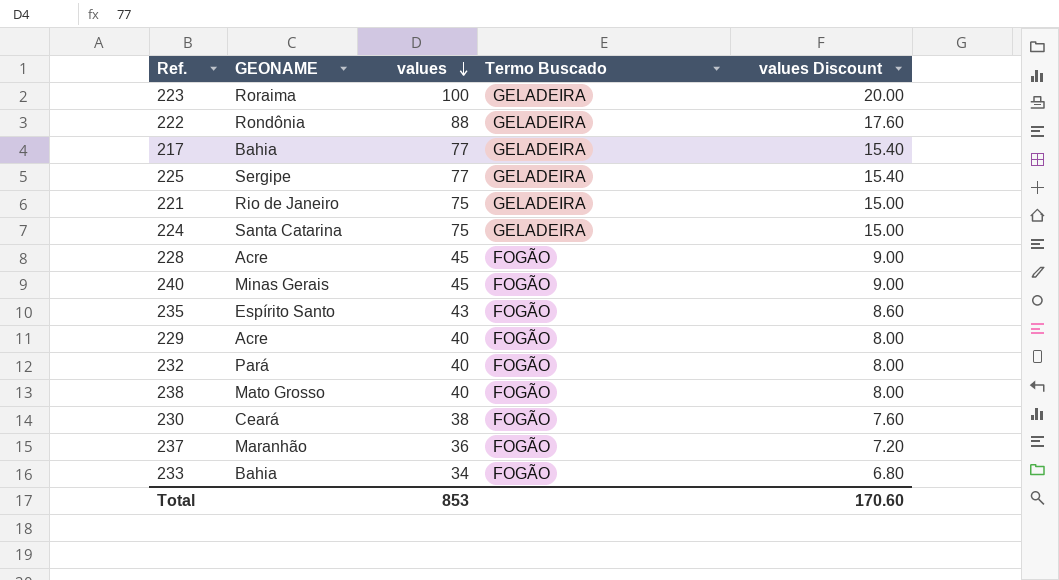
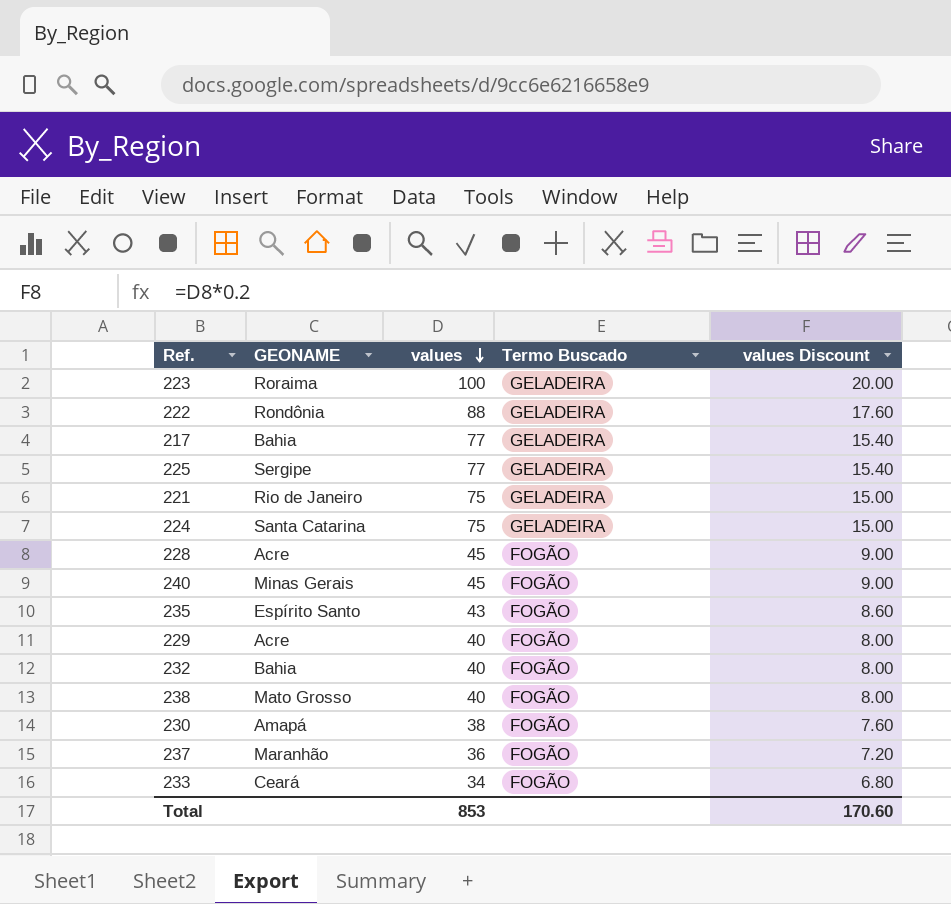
232 | GEONAME: Pará -> Bahia
230 | GEONAME: Ceará -> Amapá
233 | GEONAME: Bahia -> Ceará

